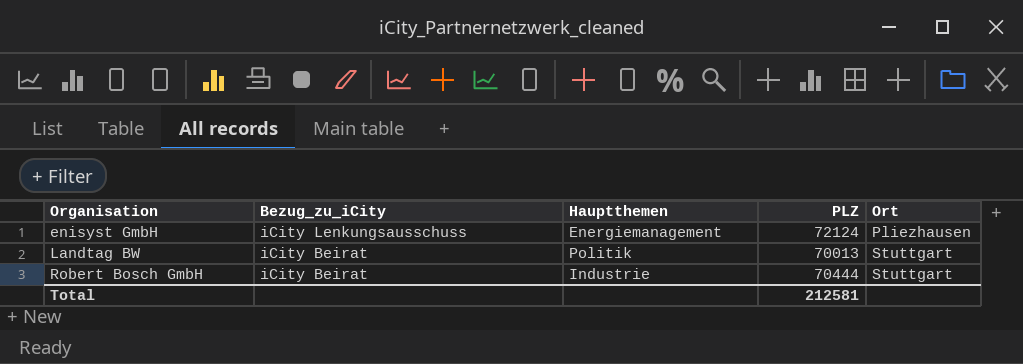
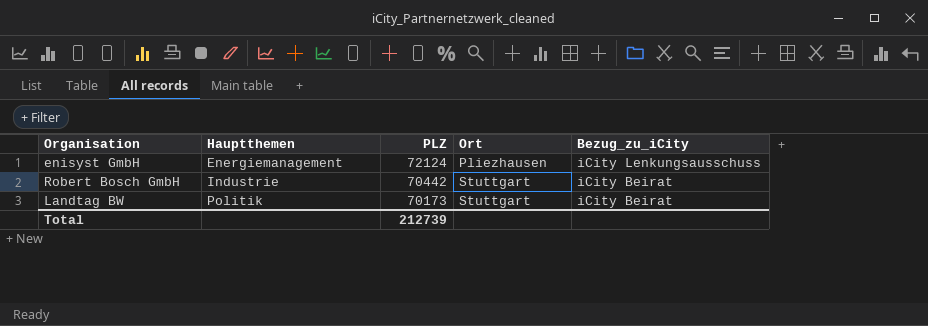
row order: Organisation ascending -> Hauptthemen ascending
column Bezug_zu_iCity | position: 2 -> 5
Robert Bosch GmbH | PLZ: 70444 -> 70442
Landtag BW | PLZ: 70013 -> 70173
Total | PLZ: 212581 -> 212739

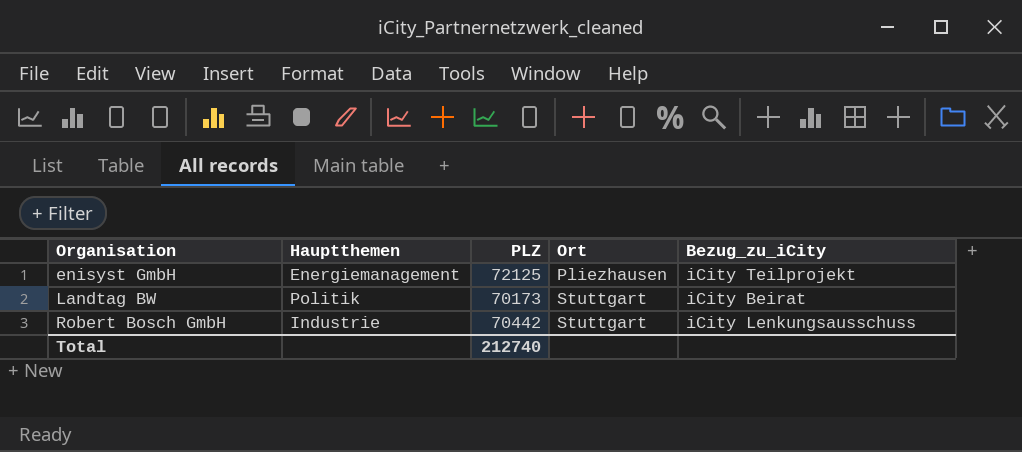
row order: Hauptthemen ascending -> Organisation ascending
enisyst GmbH | PLZ: 72124 -> 72125
enisyst GmbH | Bezug_zu_iCity: iCity Lenkungsausschuss -> iCity Teilprojekt
Robert Bosch GmbH | Bezug_zu_iCity: iCity Beirat -> iCity Lenkungsausschuss
Total | PLZ: 212739 -> 212740

